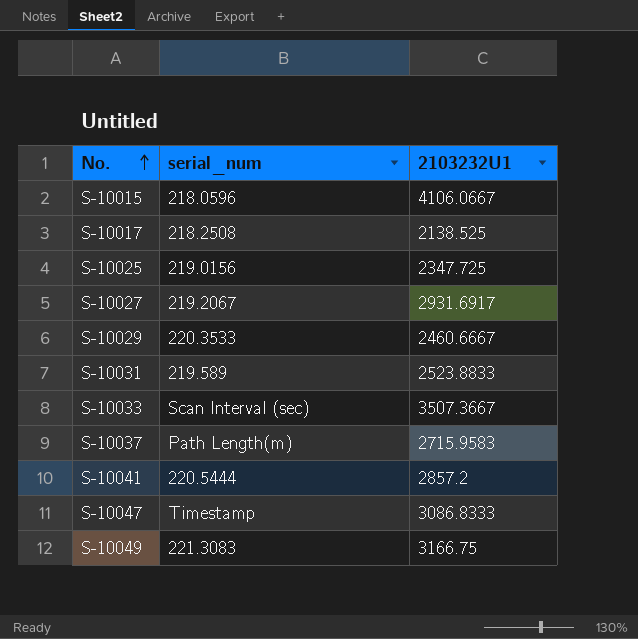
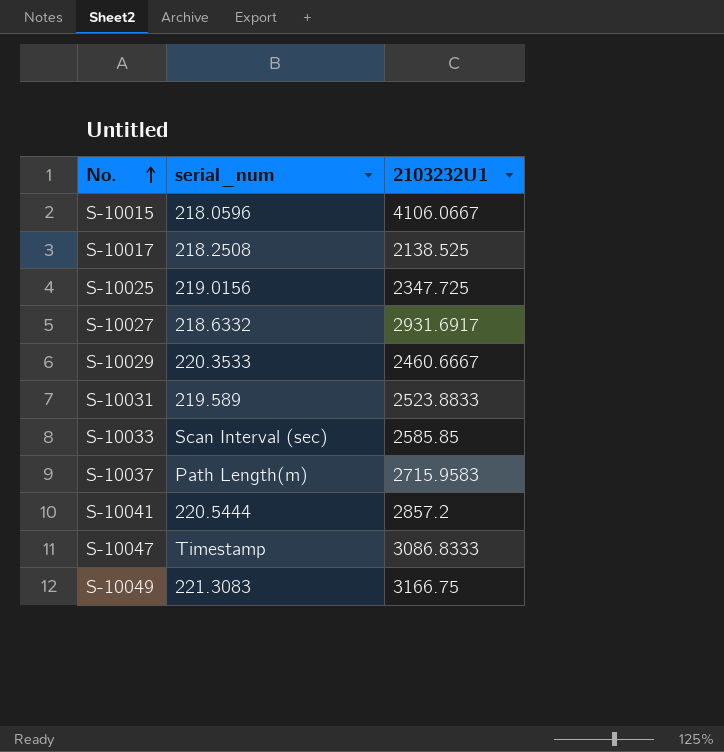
S-10027 | serial_num: 219.2067 -> 218.6332
S-10033 | 2103232U1: 3507.3667 -> 2585.85

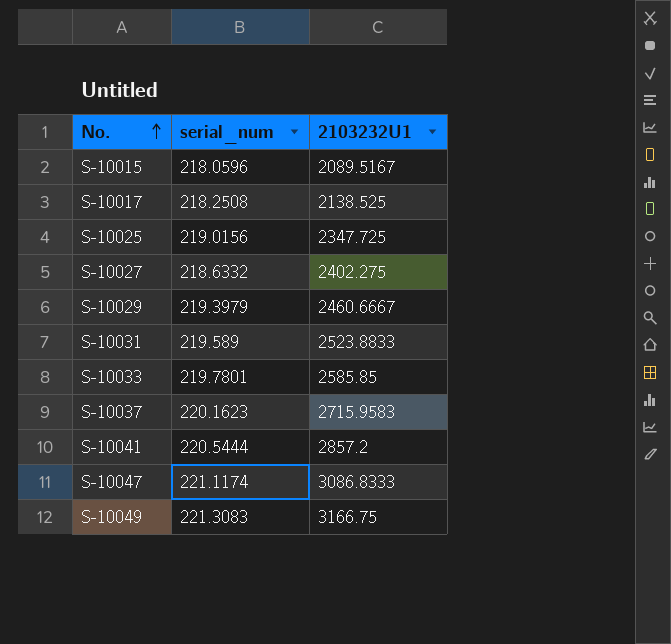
S-10015 | 2103232U1: 4106.0667 -> 2089.5167
S-10027 | 2103232U1: 2931.6917 -> 2402.275
S-10029 | serial_num: 220.3533 -> 219.3979
S-10033 | serial_num: Scan Interval (sec) -> 219.7801
S-10037 | serial_num: Path Length(m) -> 220.1623
S-10047 | serial_num: Timestamp -> 221.1174

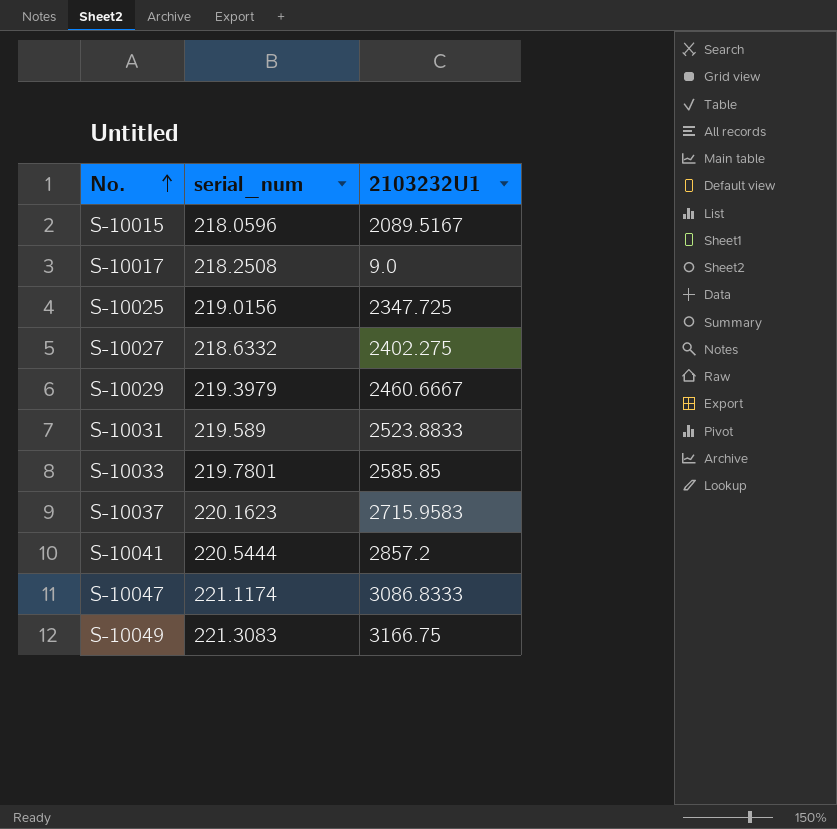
S-10017 | 2103232U1: 2138.525 -> 9.0

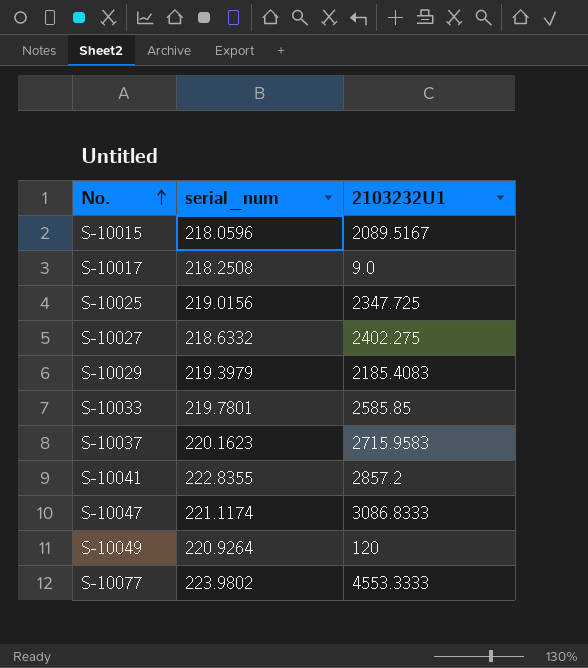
row S-10031: 219.589 | 2523.8833 -> none
S-10029 | 2103232U1: 2460.6667 -> 2185.4083
S-10041 | serial_num: 220.5444 -> 222.8355
S-10049 | serial_num: 221.3083 -> 220.9264
S-10049 | 2103232U1: 3166.75 -> 120
row S-10077: none -> 223.9802 | 4553.3333

